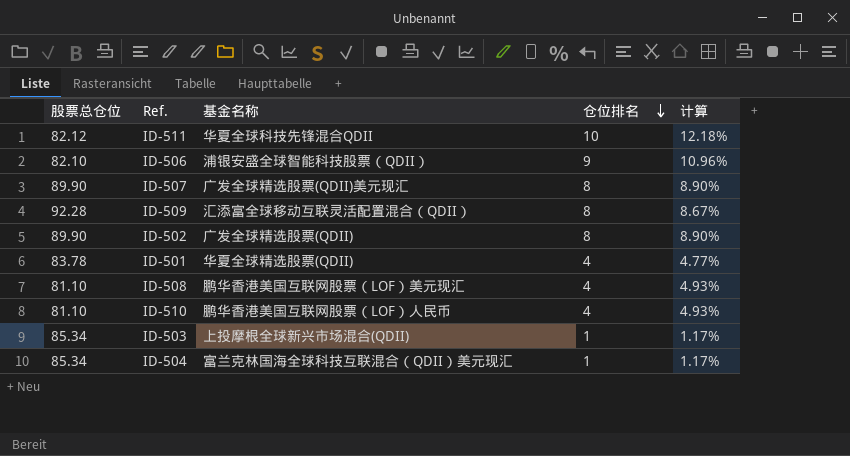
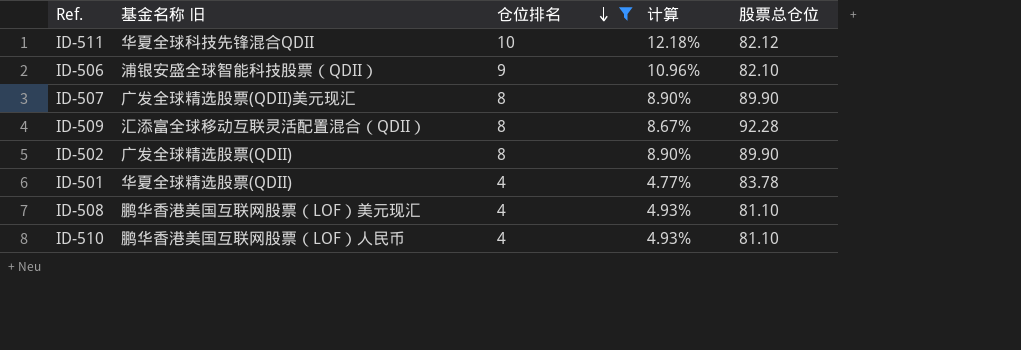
filter: none -> 仓位排名 != 1
column name: 基金名称 -> 基金名称 旧
column 股票总仓位 | position: 1 -> 5

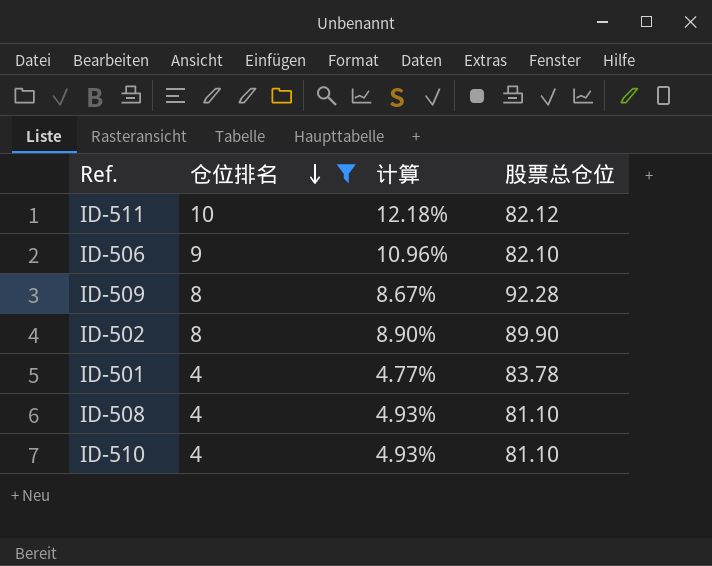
column 基金名称 旧 | position: 2 -> none
row ID-507: 广发全球精选股票(QDII)美元现汇 | 8 | 8.90% | 89.90 -> none

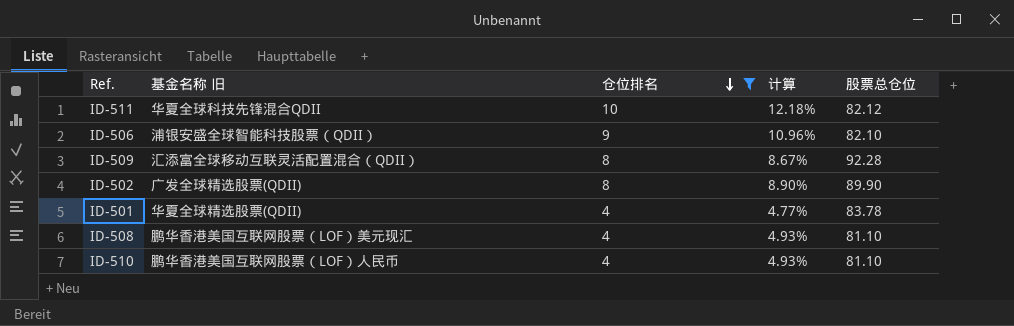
column 基金名称 旧 | position: none -> 2

